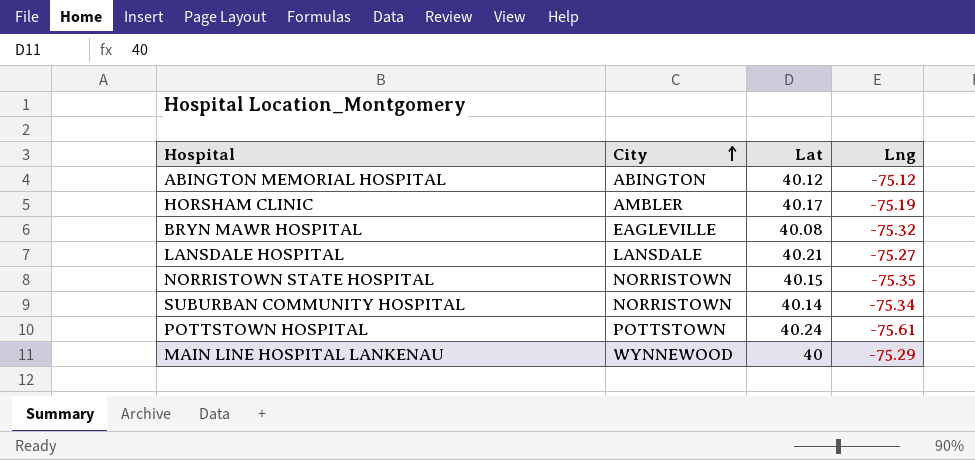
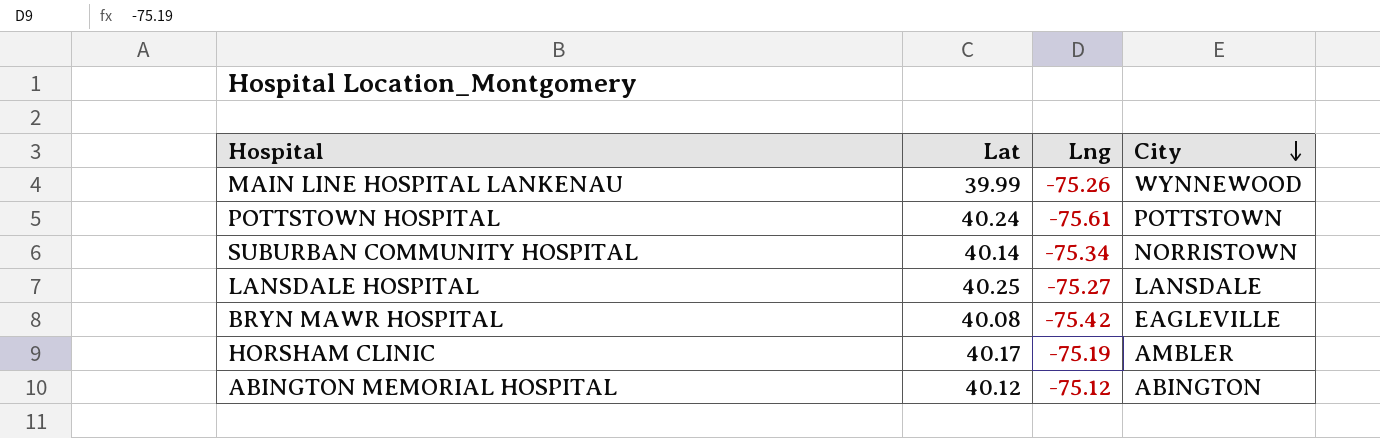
row order: City ascending -> City descending
column City | position: 2 -> 4
row NORRISTOWN STATE HOSPITAL: NORRISTOWN | 40.15 | -75.35 -> none
MAIN LINE HOSPITAL LANKENAU | Lat: 40 -> 39.99
MAIN LINE HOSPITAL LANKENAU | Lng: -75.29 -> -75.26
LANSDALE HOSPITAL | Lat: 40.21 -> 40.25
BRYN MAWR HOSPITAL | Lng: -75.32 -> -75.42

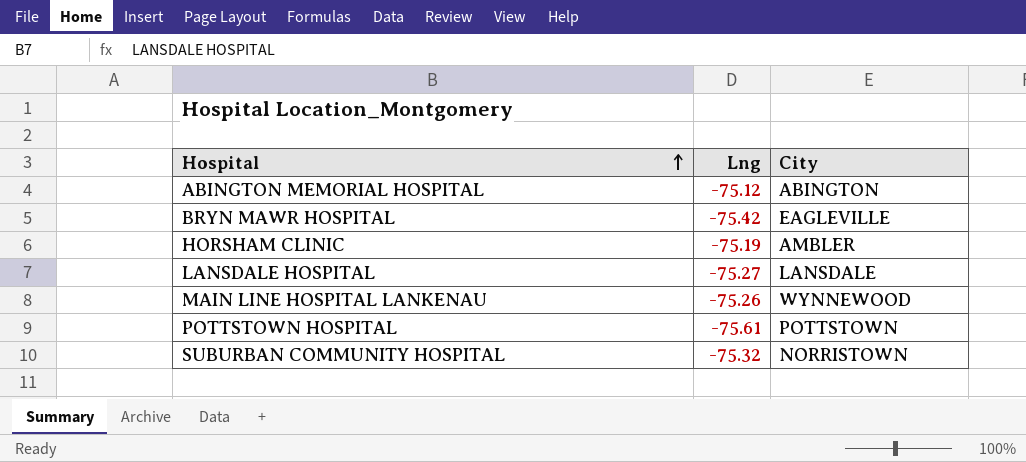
row order: City descending -> Hospital ascending
column Lat | position: 2 -> none
SUBURBAN COMMUNITY HOSPITAL | Lng: -75.34 -> -75.32

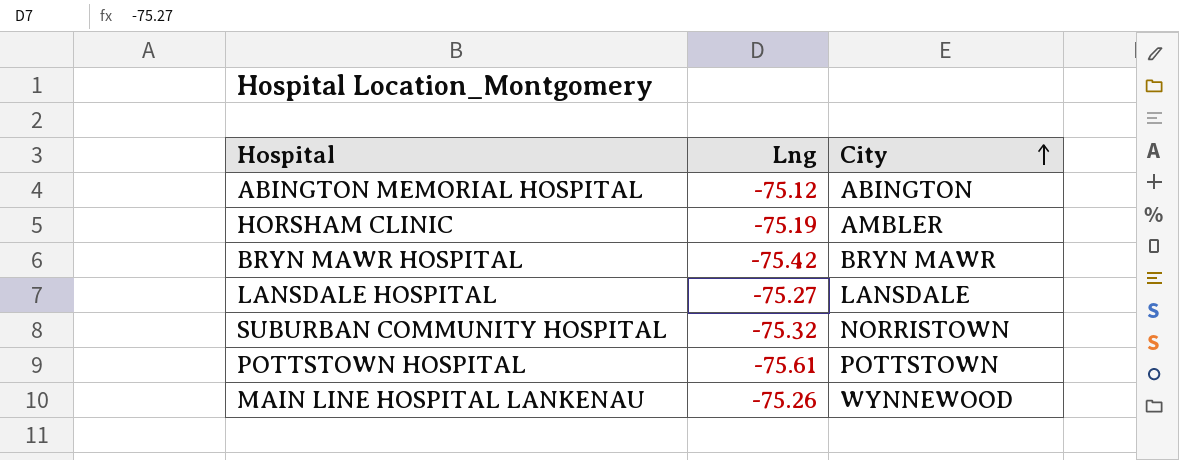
row order: Hospital ascending -> City ascending
BRYN MAWR HOSPITAL | City: EAGLEVILLE -> BRYN MAWR

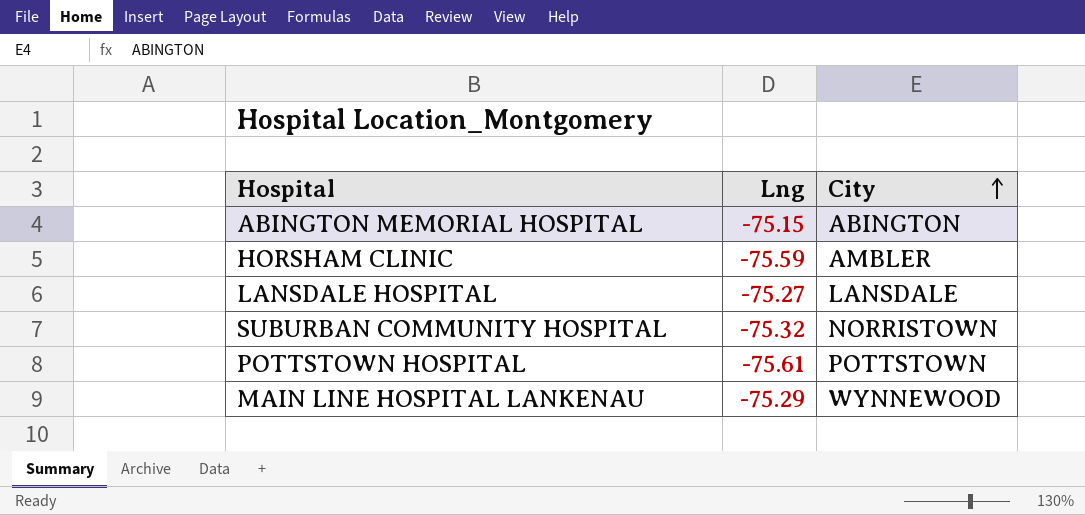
row BRYN MAWR HOSPITAL: -75.42 | BRYN MAWR -> none
ABINGTON MEMORIAL HOSPITAL | Lng: -75.12 -> -75.15
HORSHAM CLINIC | Lng: -75.19 -> -75.59
MAIN LINE HOSPITAL LANKENAU | Lng: -75.26 -> -75.29

